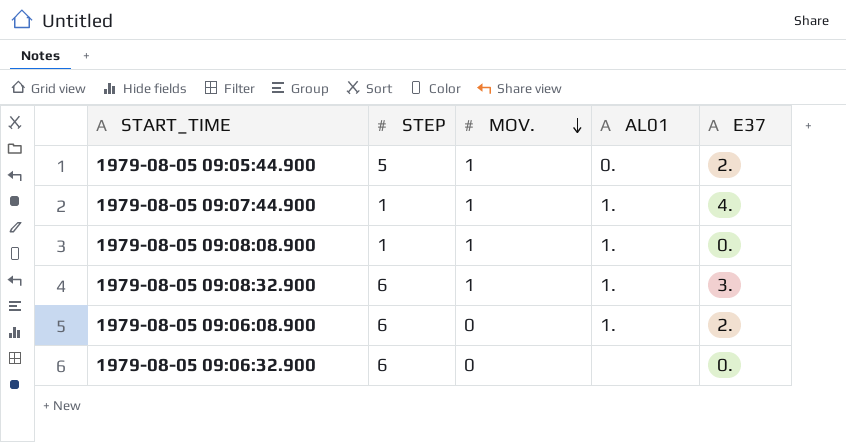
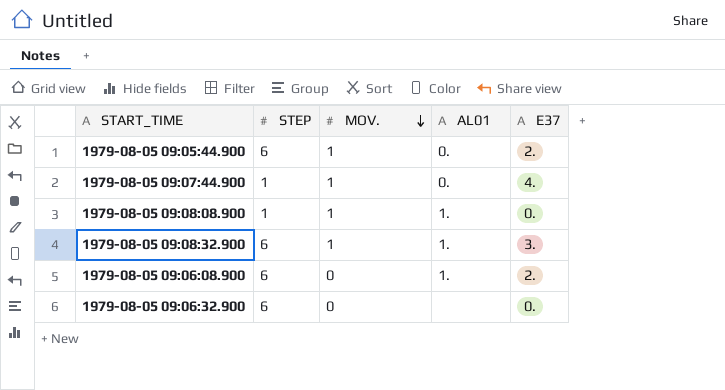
1979-08-05 09:05:44.900 | STEP: 5 -> 6
1979-08-05 09:07:44.900 | AL01: 1. -> 0.

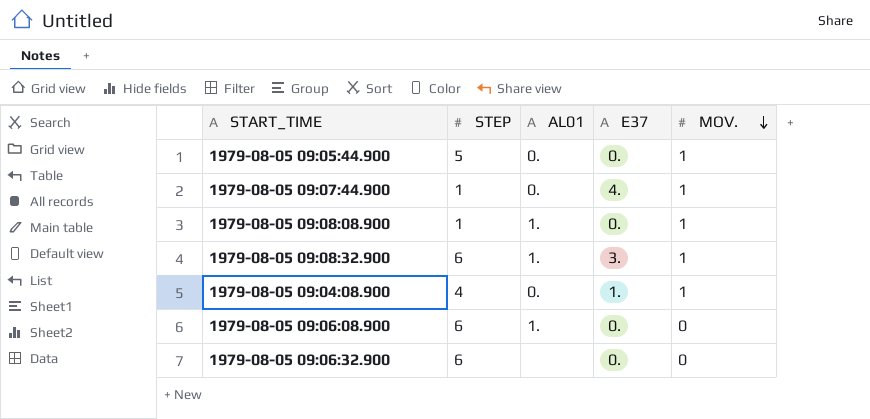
column MOV. | position: 3 -> 5
1979-08-05 09:05:44.900 | STEP: 6 -> 5
1979-08-05 09:05:44.900 | E37: 2. -> 0.
row 1979-08-05 09:04:08.900: none -> 4 | 0. | 1. | 1
1979-08-05 09:06:08.900 | E37: 2. -> 0.

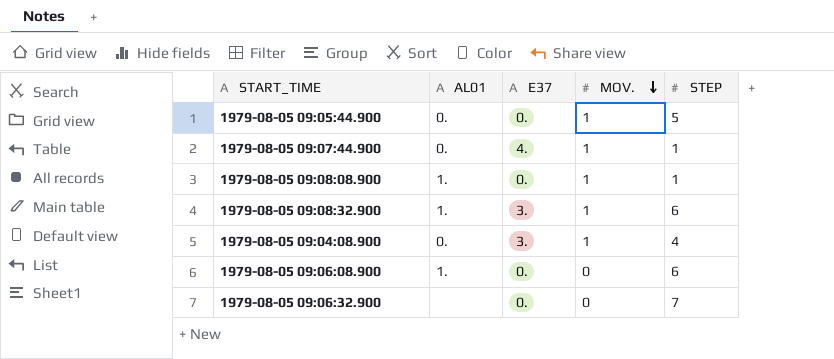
column STEP | position: 2 -> 5
1979-08-05 09:04:08.900 | E37: 1. -> 3.
1979-08-05 09:06:32.900 | STEP: 6 -> 7

